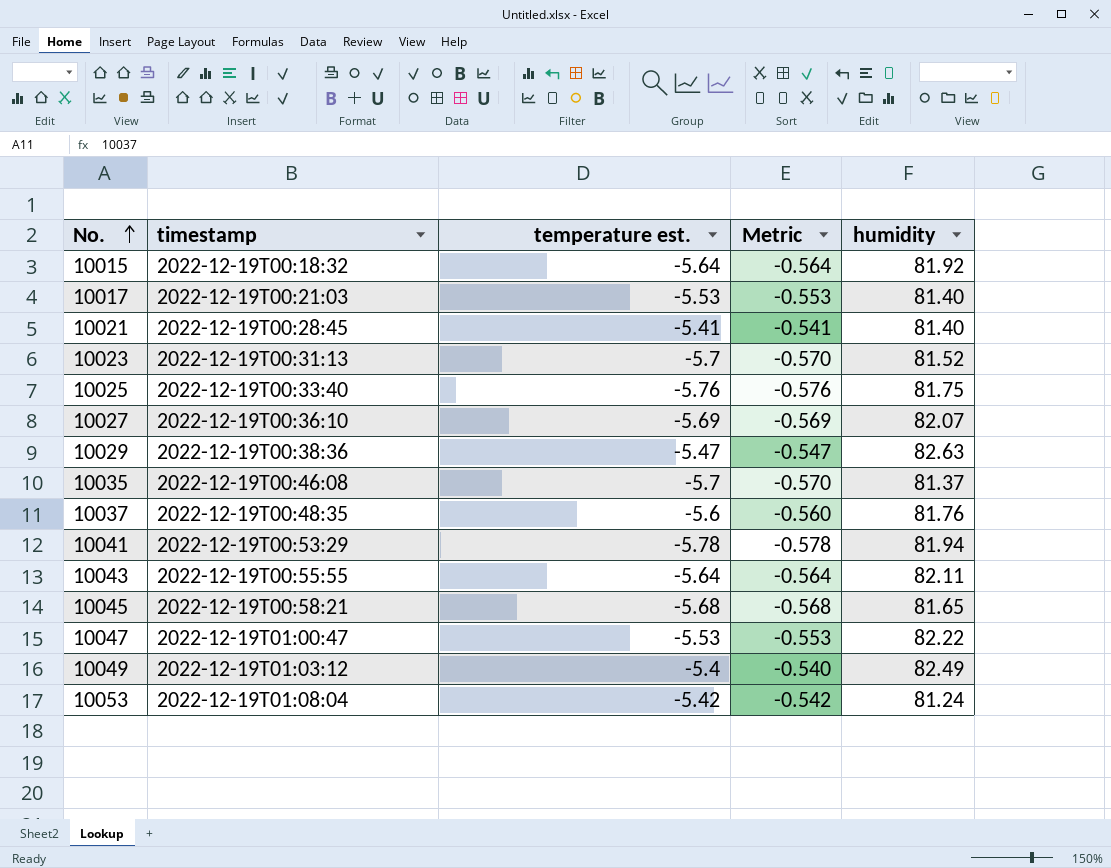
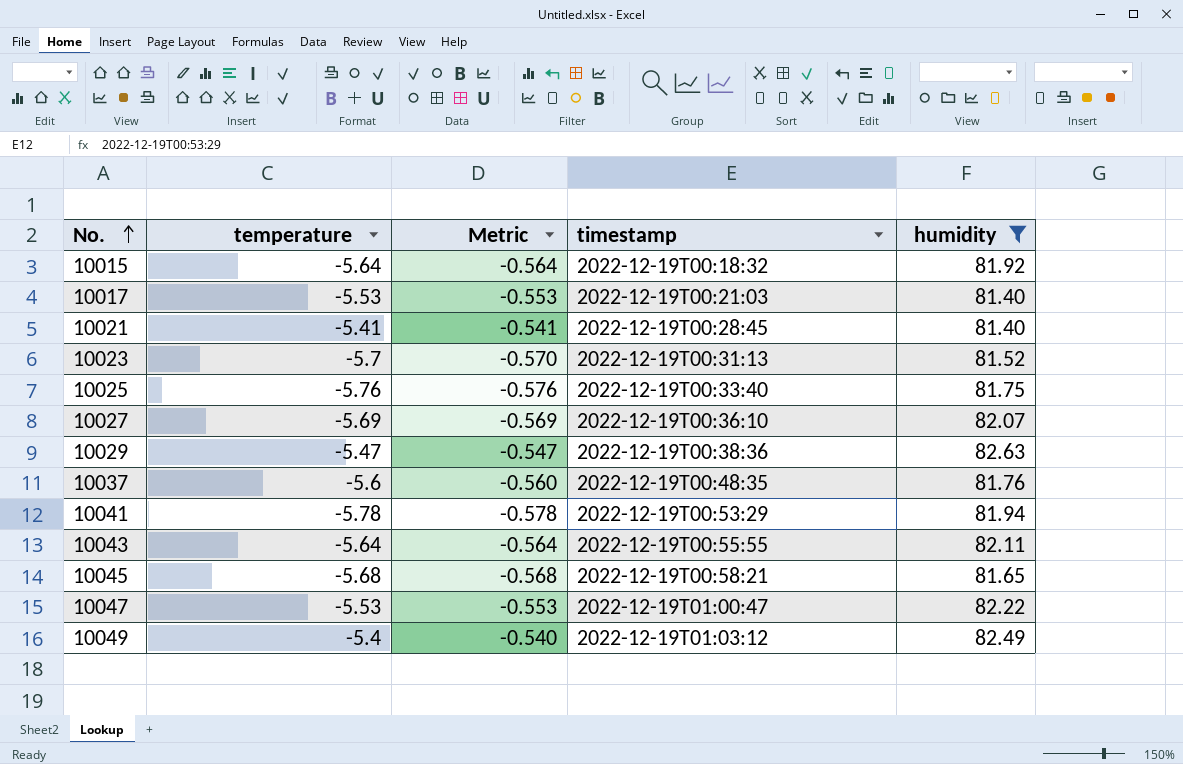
filter: none -> humidity >= 81.40
column name: temperature est. -> temperature
column timestamp | position: 2 -> 4

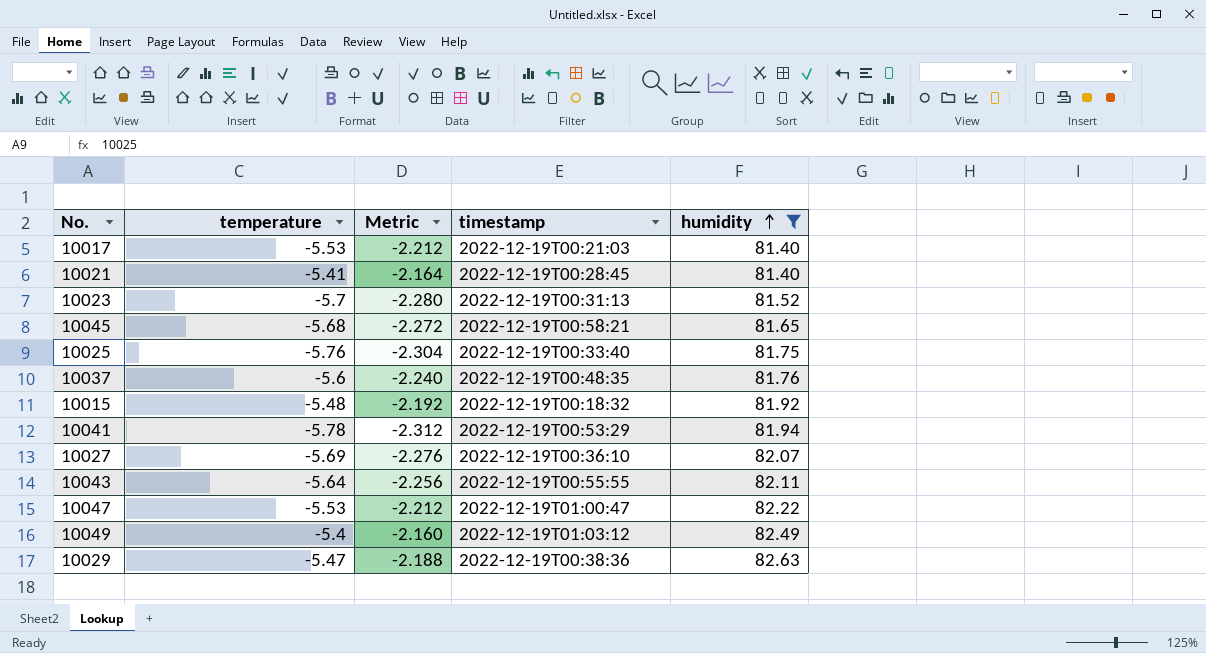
row order: No. ascending -> humidity ascending
column Metric | formula: [temperature] * 0.1 -> [temperature] * 0.4
10015 | temperature: -5.64 -> -5.48

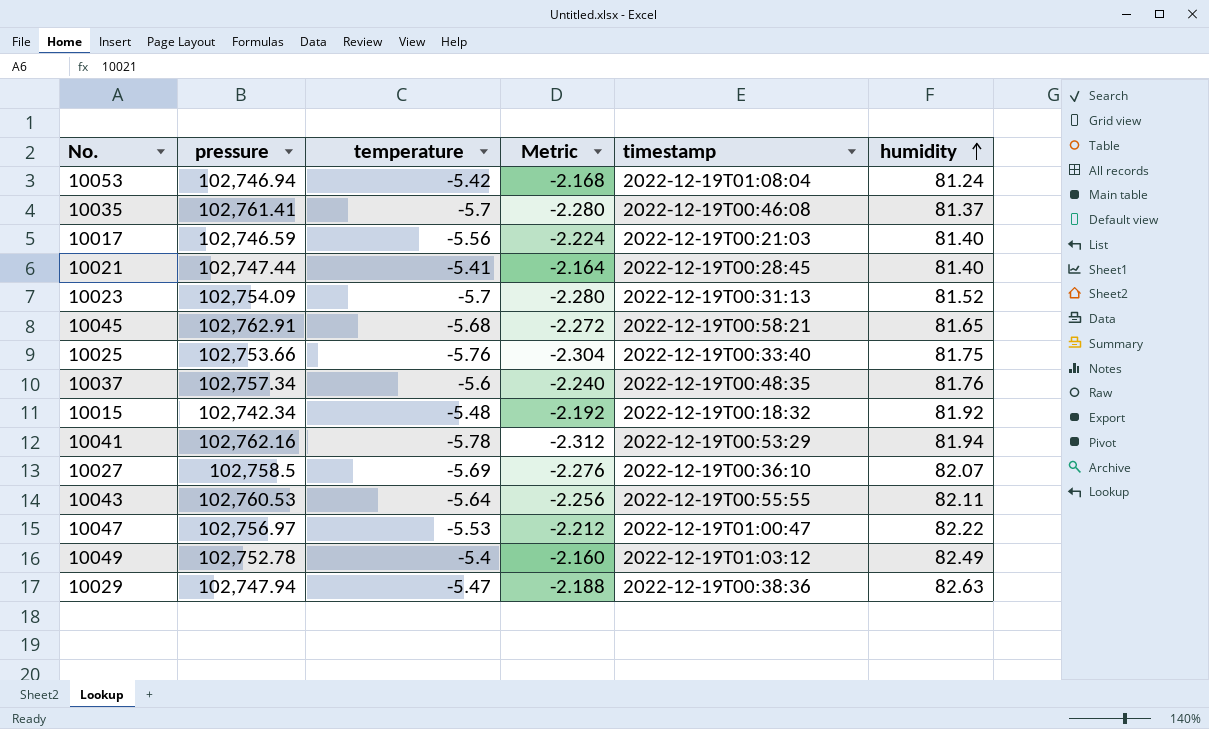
filter: humidity >= 81.40 -> none
column pressure | position: none -> 2
10017 | temperature: -5.53 -> -5.56
10017 | Metric: -2.212 -> -2.224

